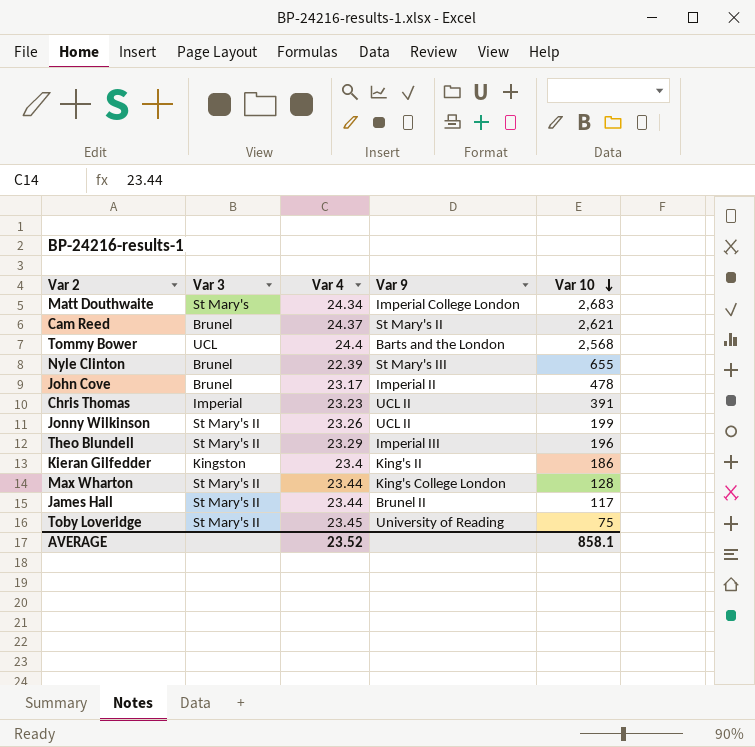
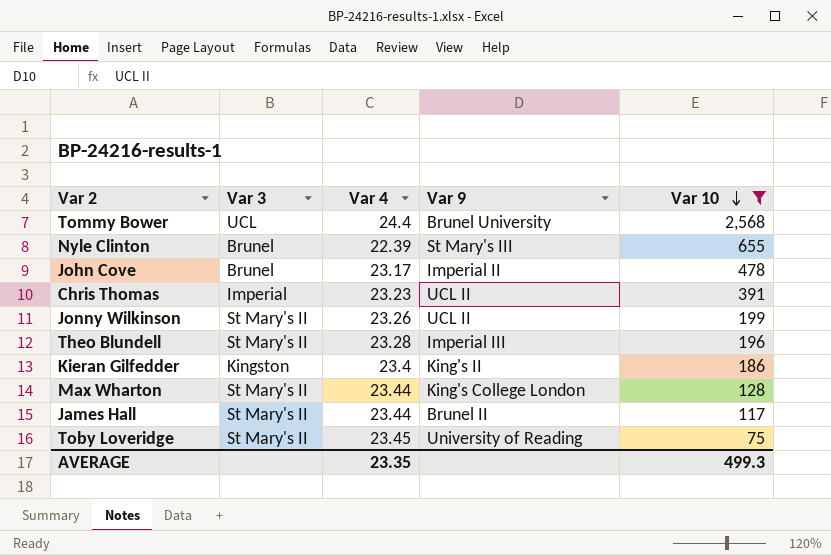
filter: none -> Var 10 <= 2,568
Tommy Bower | Var 9: Barts and the London -> Brunel University
Theo Blundell | Var 4: 23.29 -> 23.28
AVERAGE | Var 4: 23.52 -> 23.35
AVERAGE | Var 10: 858.1 -> 499.3

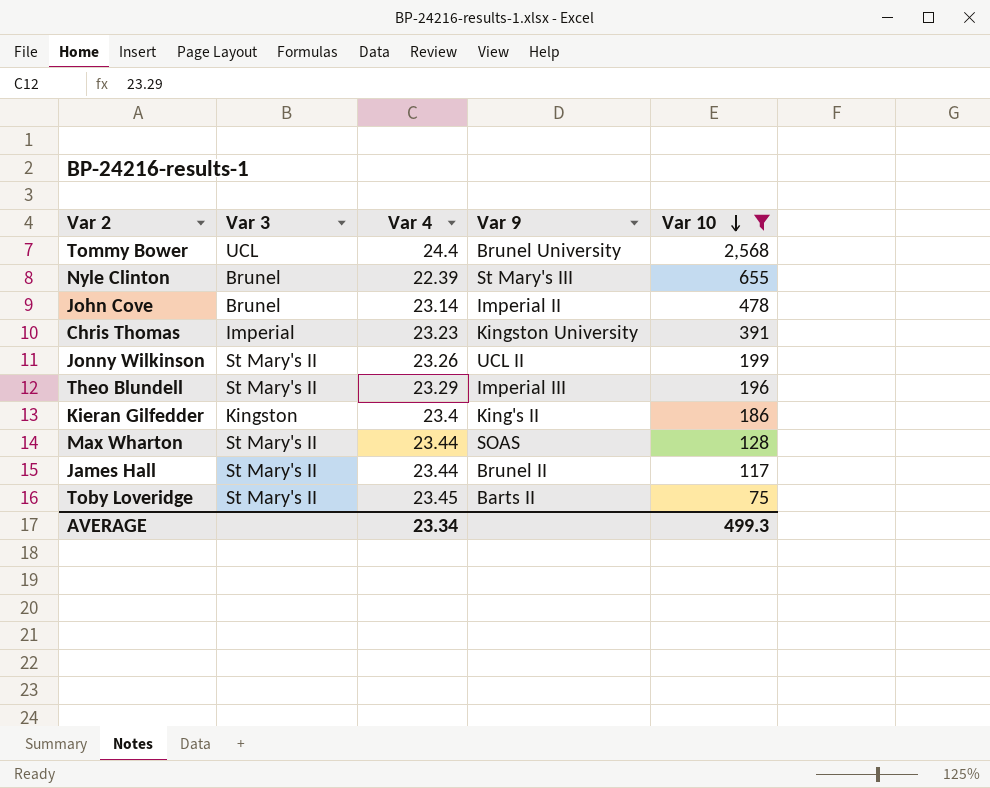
John Cove | Var 4: 23.17 -> 23.14
Chris Thomas | Var 9: UCL II -> Kingston University
Theo Blundell | Var 4: 23.28 -> 23.29
Max Wharton | Var 9: King's College London -> SOAS
Toby Loveridge | Var 9: University of Reading -> Barts II
AVERAGE | Var 4: 23.35 -> 23.34

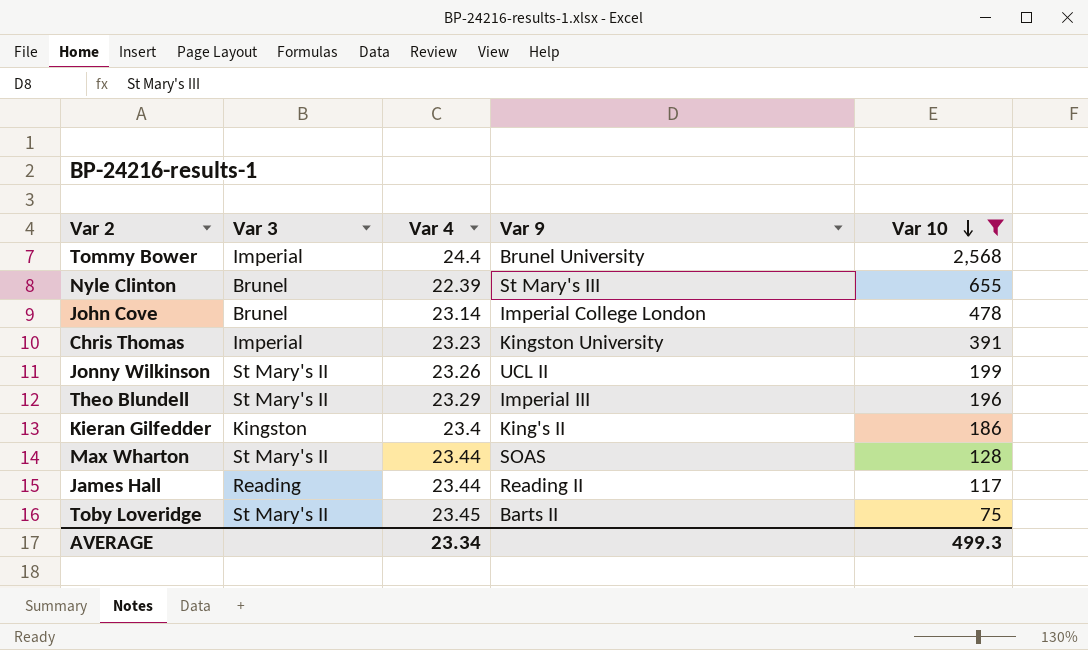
Tommy Bower | Var 3: UCL -> Imperial
John Cove | Var 9: Imperial II -> Imperial College London
James Hall | Var 3: St Mary's II -> Reading
James Hall | Var 9: Brunel II -> Reading II

